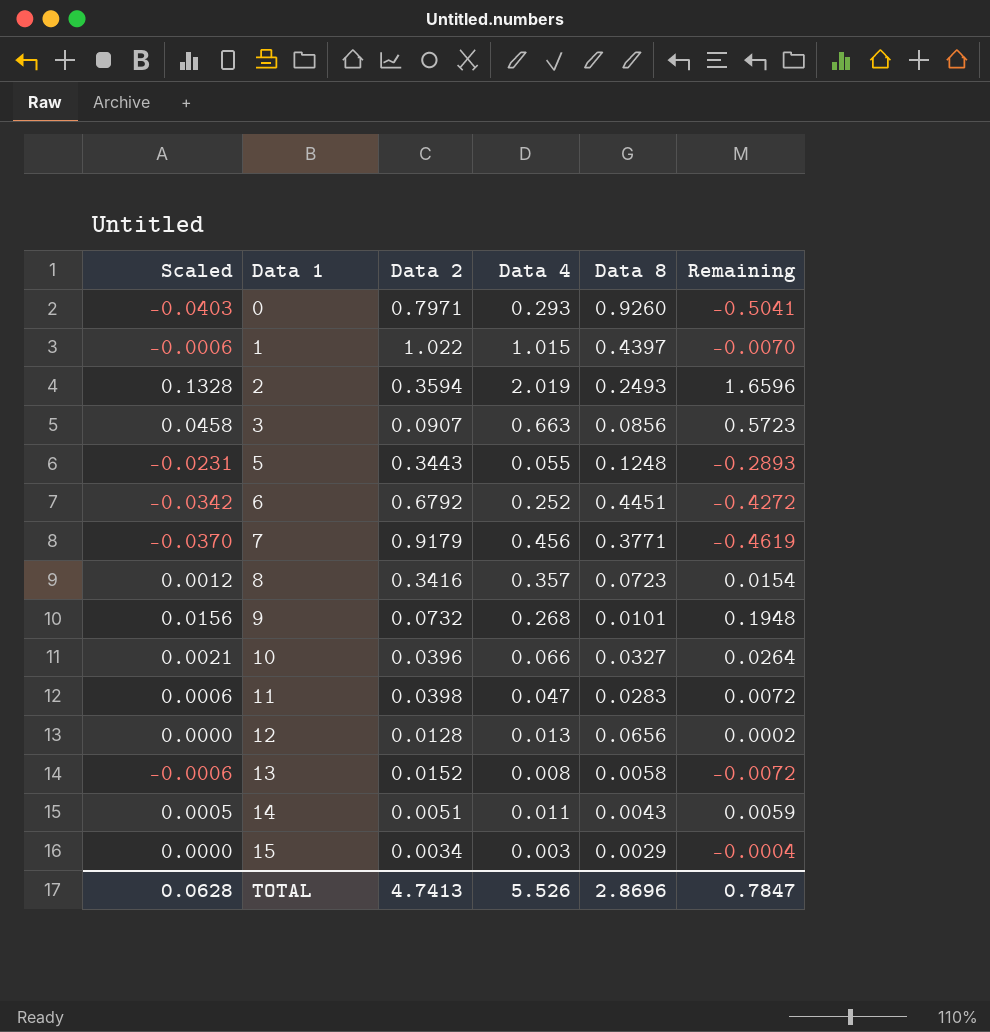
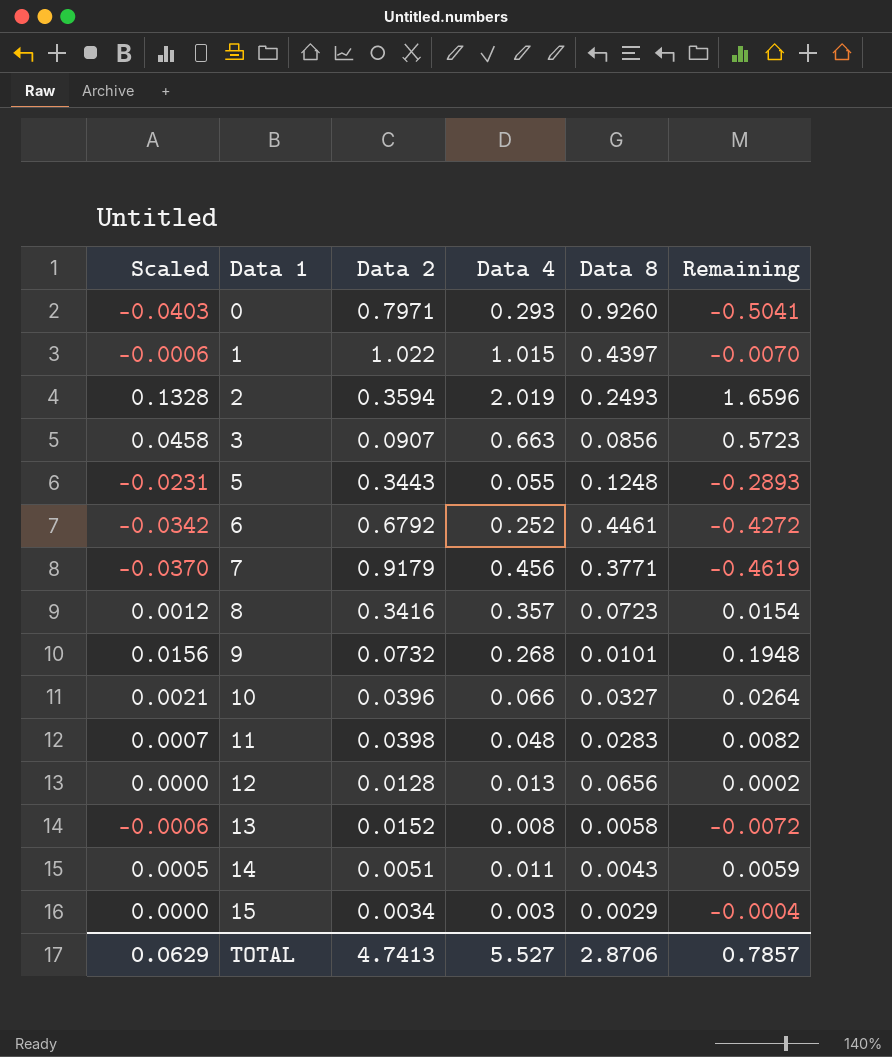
6 | Data 8: 0.4451 -> 0.4461
11 | Scaled: 0.0006 -> 0.0007
11 | Data 4: 0.047 -> 0.048
11 | Remaining: 0.0072 -> 0.0082
TOTAL | Scaled: 0.0628 -> 0.0629
TOTAL | Data 4: 5.526 -> 5.527
TOTAL | Data 8: 2.8696 -> 2.8706
TOTAL | Remaining: 0.7847 -> 0.7857

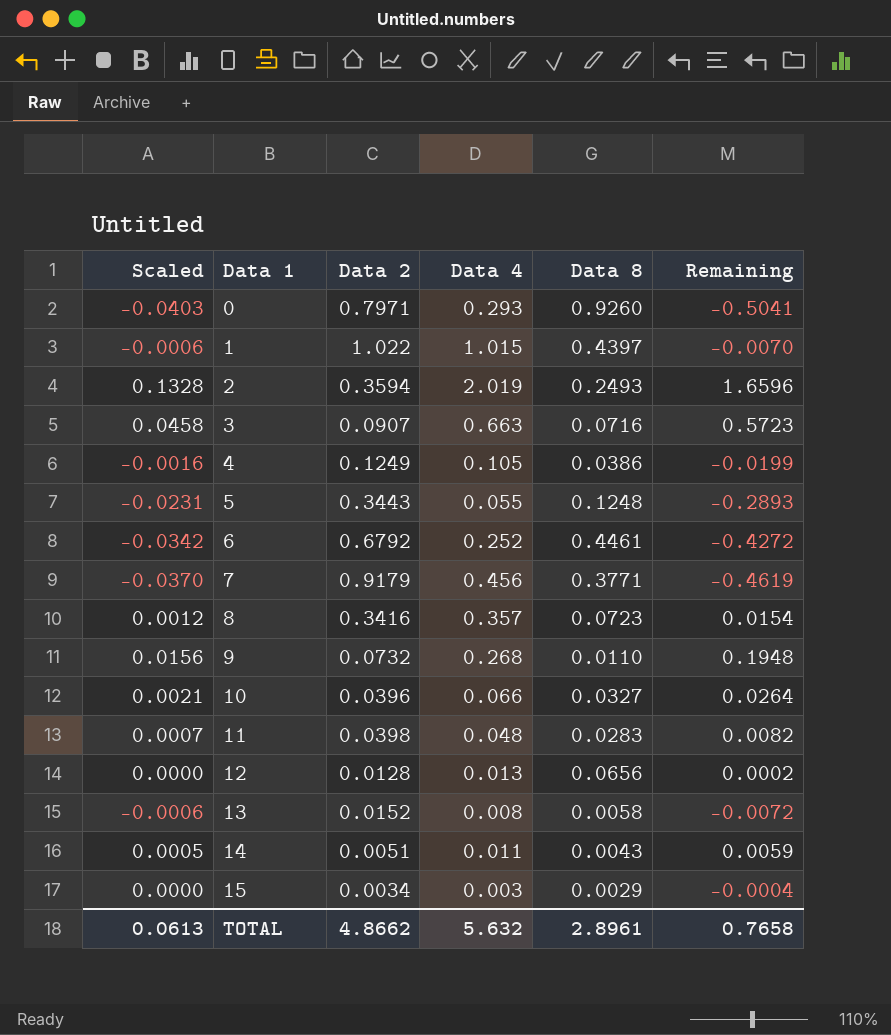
3 | Data 8: 0.0856 -> 0.0716
row 4: none -> -0.0016 | 0.1249 | 0.105 | 0.0386 | -0.0199
9 | Data 8: 0.0101 -> 0.0110
TOTAL | Scaled: 0.0629 -> 0.0613
TOTAL | Data 2: 4.7413 -> 4.8662
TOTAL | Data 4: 5.527 -> 5.632
TOTAL | Data 8: 2.8706 -> 2.8961
TOTAL | Remaining: 0.7857 -> 0.7658

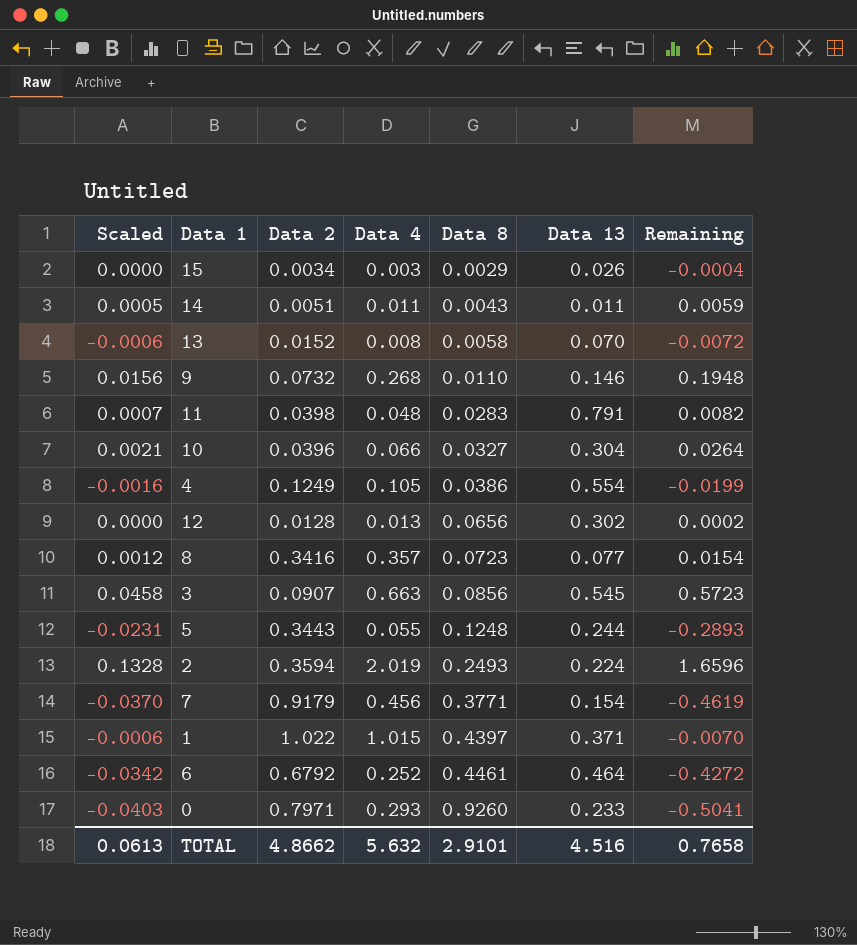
row order: Data 1 ascending -> Data 8 ascending
column Data 13 | position: none -> 6
3 | Data 8: 0.0716 -> 0.0856
TOTAL | Data 8: 2.8961 -> 2.9101

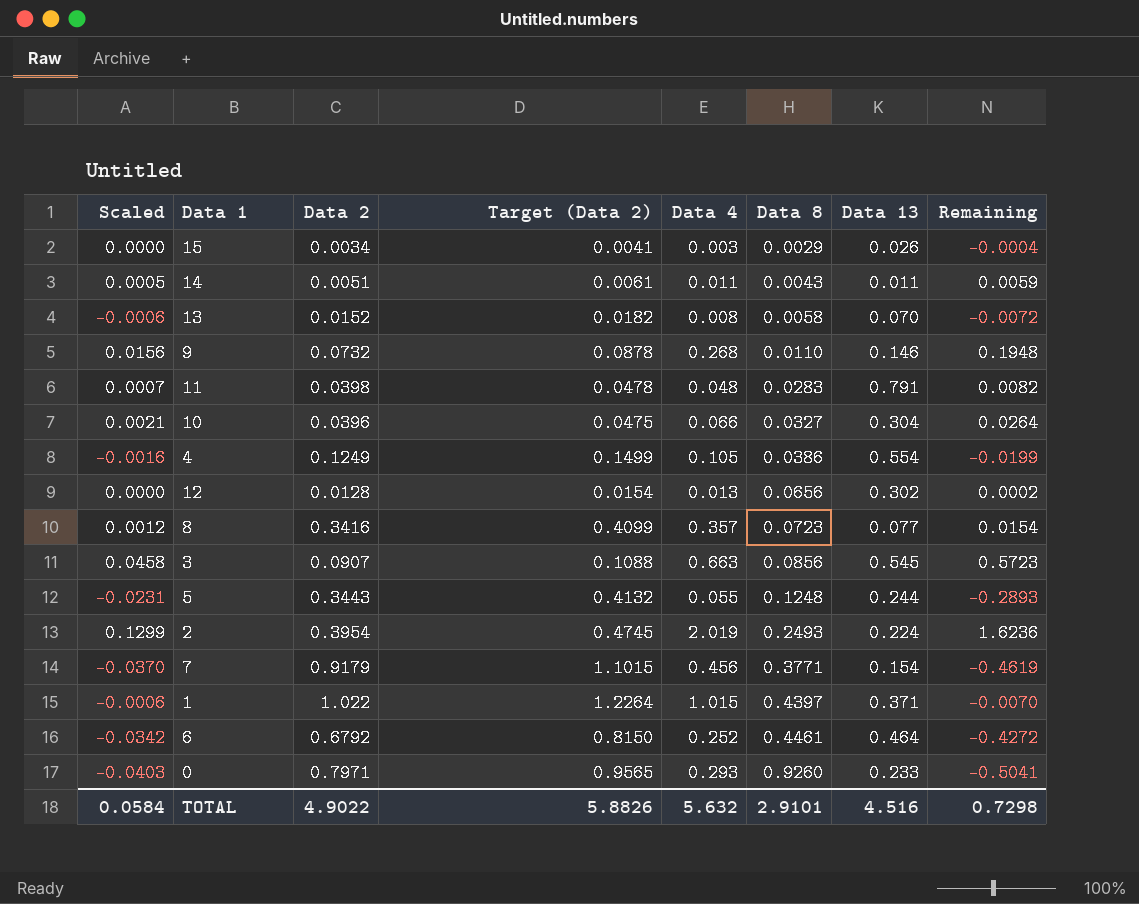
column Target (Data 2) | formula: none -> [Data 2] * 1.2
2 | Scaled: 0.1328 -> 0.1299
2 | Data 2: 0.3594 -> 0.3954
2 | Remaining: 1.6596 -> 1.6236
TOTAL | Scaled: 0.0613 -> 0.0584
TOTAL | Data 2: 4.8662 -> 4.9022
TOTAL | Remaining: 0.7658 -> 0.7298

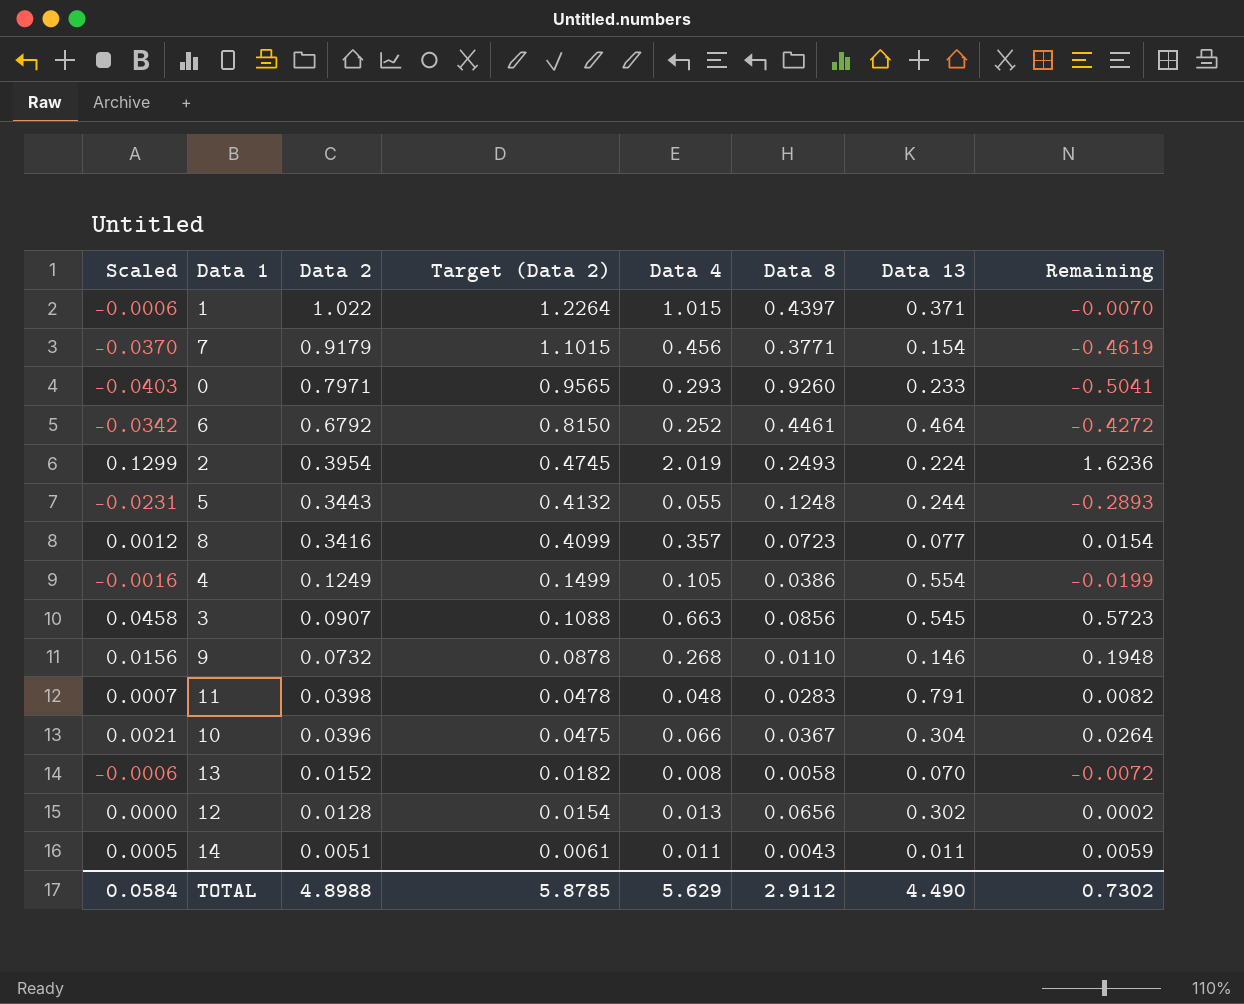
row order: Data 8 ascending -> Data 2 descending
row 15: 0.0000 | 0.0034 | 0.0041 | 0.003 | 0.0029 | 0.026 | -0.0004 -> none
10 | Data 8: 0.0327 -> 0.0367
TOTAL | Data 2: 4.9022 -> 4.8988
TOTAL | Target (Data 2): 5.8826 -> 5.8785
TOTAL | Data 4: 5.632 -> 5.629
TOTAL | Data 8: 2.9101 -> 2.9112
TOTAL | Data 13: 4.516 -> 4.490
TOTAL | Remaining: 0.7298 -> 0.7302

